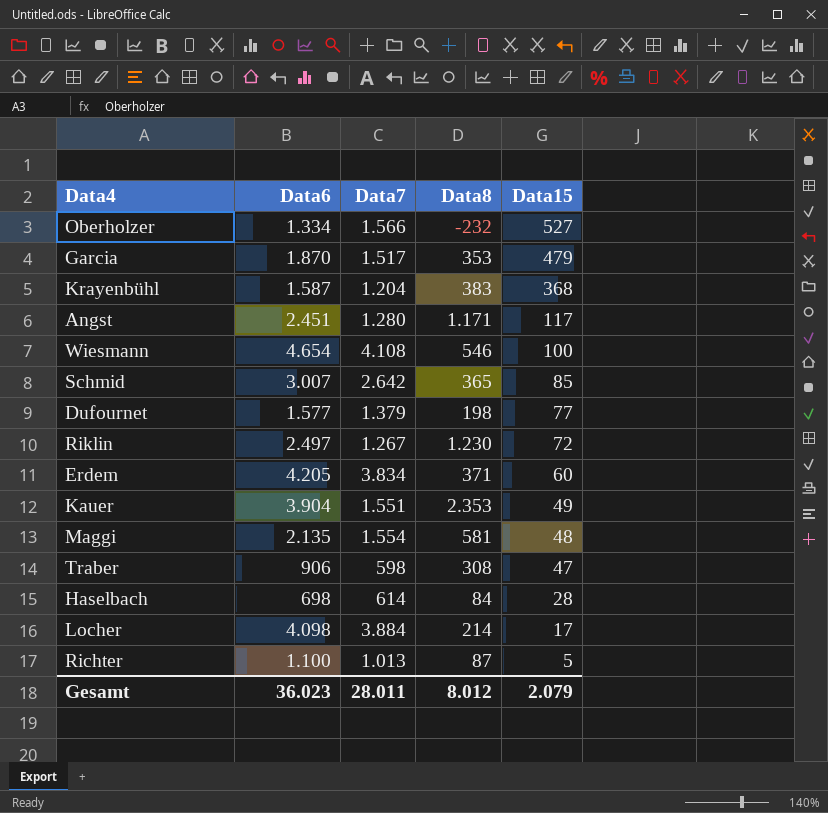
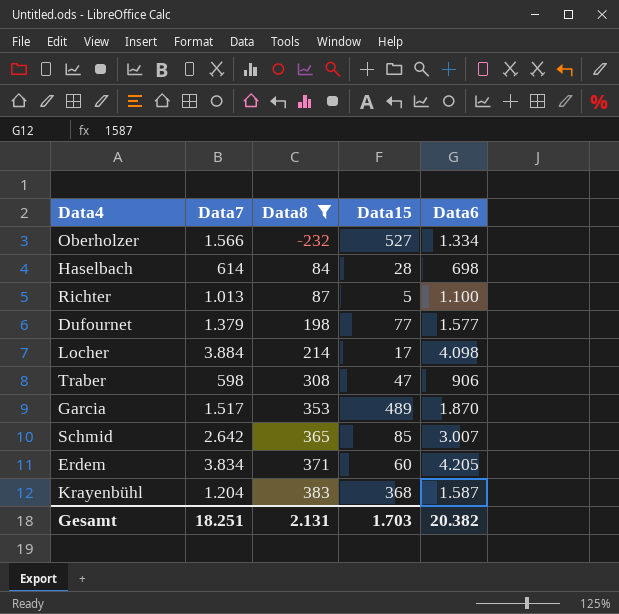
filter: none -> Data8 <= 383
row order: Data15 descending -> Data8 ascending
column Data6 | position: 2 -> 5
Garcia | Data15: 479 -> 489
Gesamt | Data7: 28.011 -> 18.251
Gesamt | Data8: 8.012 -> 2.131
Gesamt | Data15: 2.079 -> 1.703
Gesamt | Data6: 36.023 -> 20.382

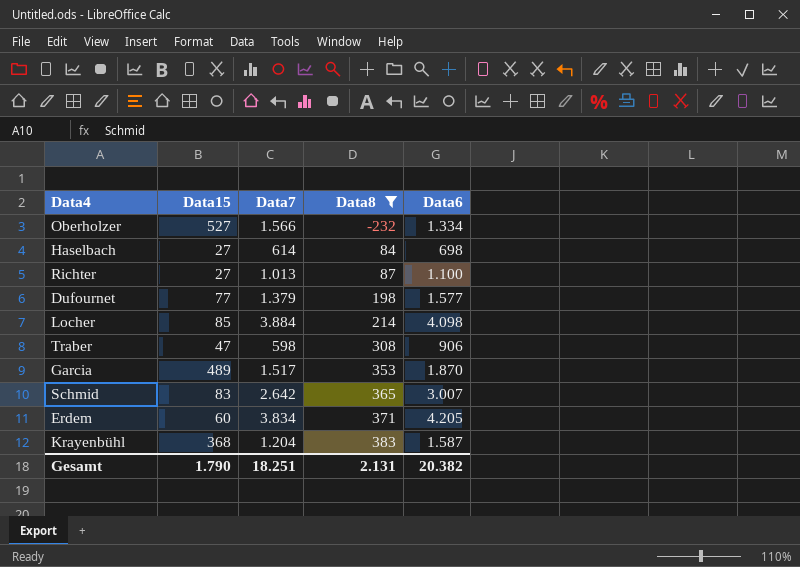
column Data15 | position: 4 -> 2
Haselbach | Data15: 28 -> 27
Richter | Data15: 5 -> 27
Locher | Data15: 17 -> 85
Schmid | Data15: 85 -> 83
Gesamt | Data15: 1.703 -> 1.790

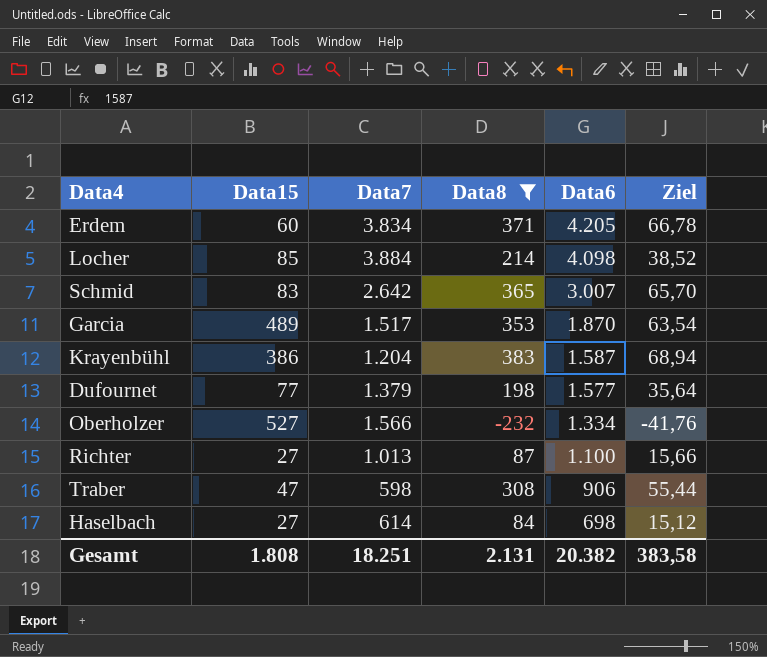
row order: Data8 ascending -> Data6 descending
column Ziel | formula: none -> [Data8] * 0,18
Krayenbühl | Data15: 368 -> 386
Gesamt | Data15: 1.790 -> 1.808

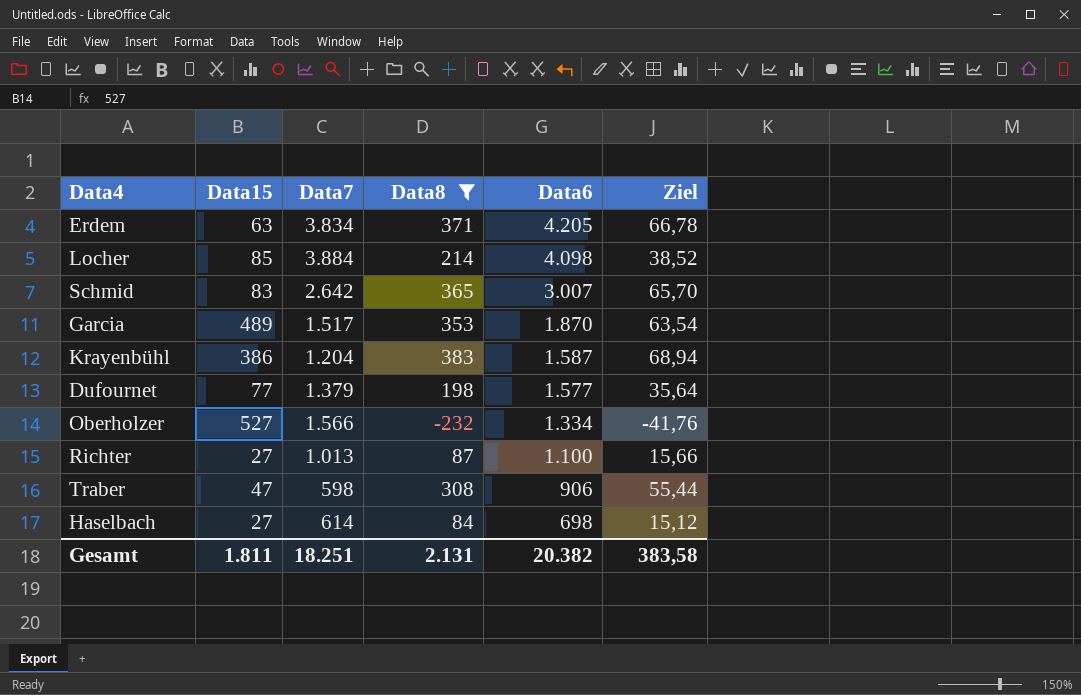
Erdem | Data15: 60 -> 63
Gesamt | Data15: 1.808 -> 1.811

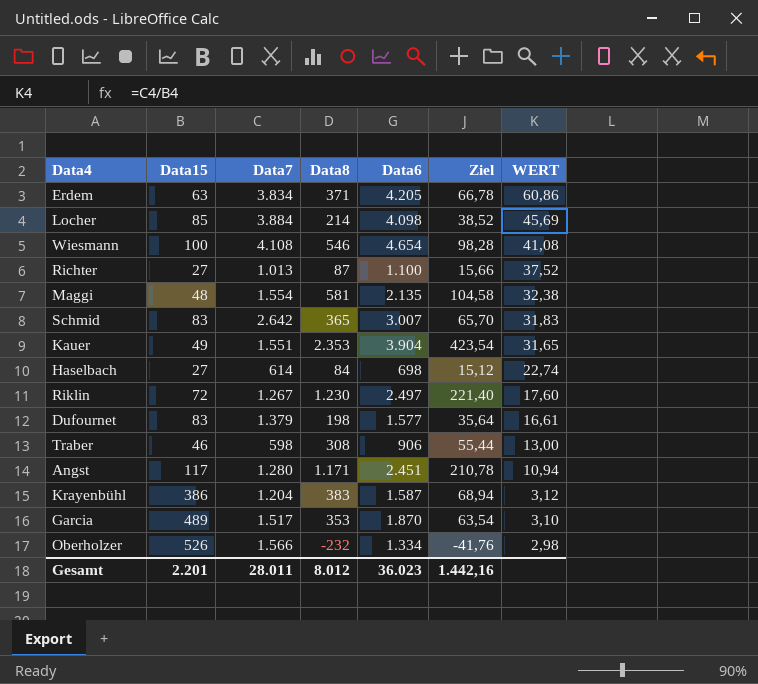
filter: Data8 <= 383 -> none
row order: Data6 descending -> WERT descending
column WERT | formula: none -> [Data7] / [Data15]
Dufournet | Data15: 77 -> 83
Traber | Data15: 47 -> 46
Oberholzer | Data15: 527 -> 526
Gesamt | Data15: 1.811 -> 2.201
Gesamt | Data7: 18.251 -> 28.011
Gesamt | Data8: 2.131 -> 8.012
Gesamt | Data6: 20.382 -> 36.023
Gesamt | Ziel: 383,58 -> 1.442,16

